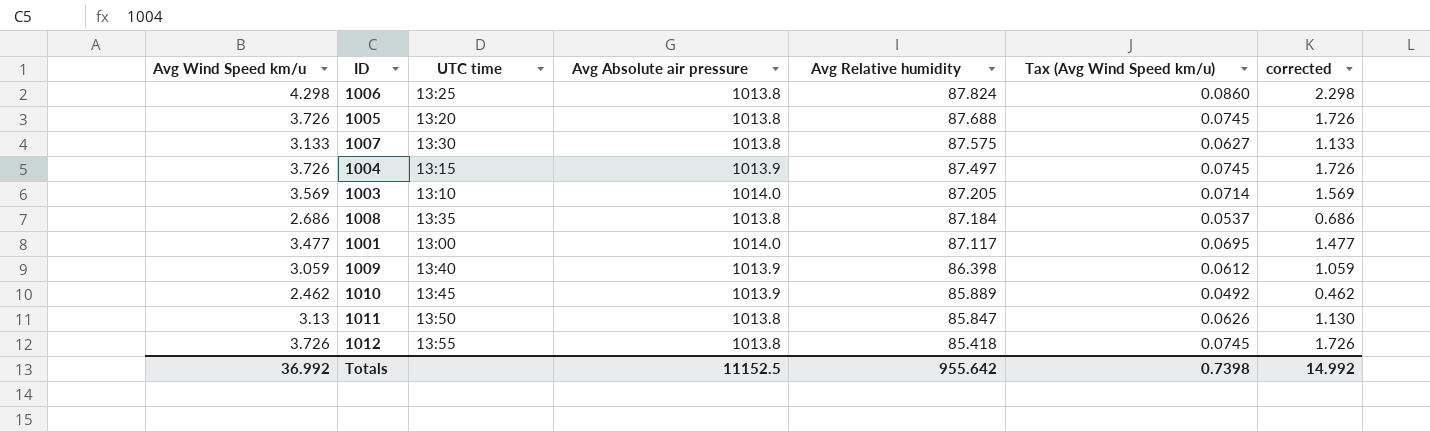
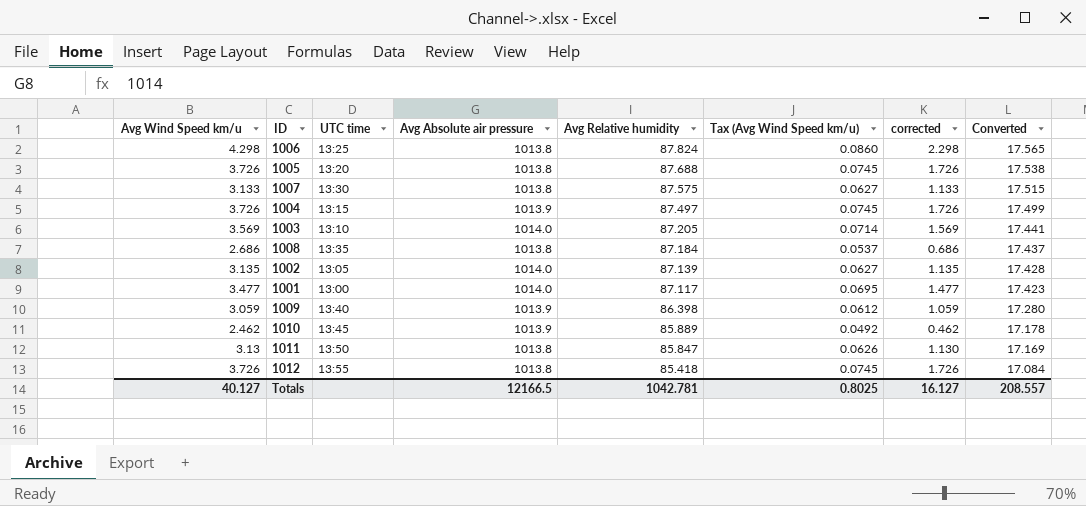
column Converted | formula: none -> [Avg Relative humidity] * 0.2
row 1002: none -> 3.135 | 13:05 | 1014.0 | 87.139 | 0.0627 | 1.135 | 17.428
Totals | Avg Wind Speed km/u: 36.992 -> 40.127
Totals | Avg Absolute air pressure: 11152.5 -> 12166.5
Totals | Avg Relative humidity: 955.642 -> 1042.781
Totals | Tax (Avg Wind Speed km/u): 0.7398 -> 0.8025
Totals | corrected: 14.992 -> 16.127

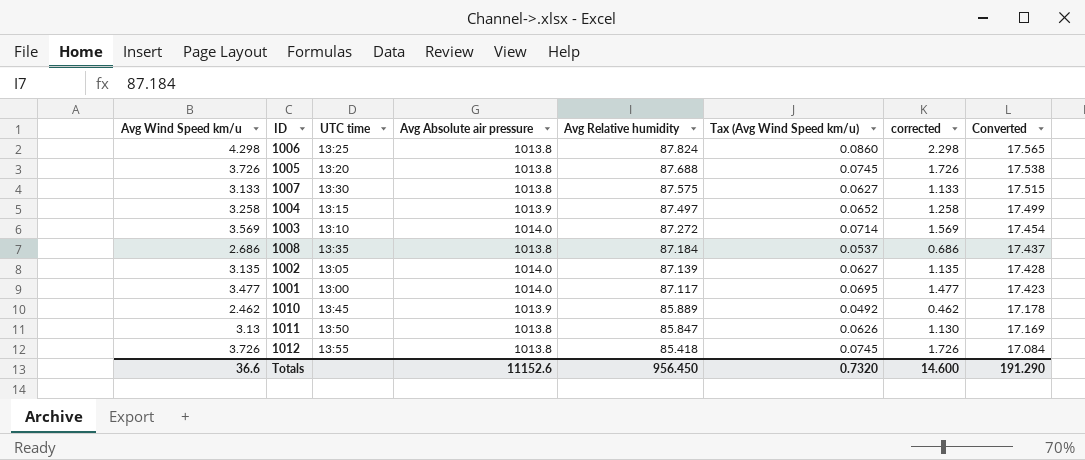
row 1009: 3.059 | 13:40 | 1013.9 | 86.398 | 0.0612 | 1.059 | 17.280 -> none
1004 | Avg Wind Speed km/u: 3.726 -> 3.258
1004 | Tax (Avg Wind Speed km/u): 0.0745 -> 0.0652
1004 | corrected: 1.726 -> 1.258
1003 | Avg Relative humidity: 87.205 -> 87.272
1003 | Converted: 17.441 -> 17.454
Totals | Avg Wind Speed km/u: 40.127 -> 36.6
Totals | Avg Absolute air pressure: 12166.5 -> 11152.6
Totals | Avg Relative humidity: 1042.781 -> 956.450
Totals | Tax (Avg Wind Speed km/u): 0.8025 -> 0.7320
Totals | corrected: 16.127 -> 14.600
Totals | Converted: 208.557 -> 191.290

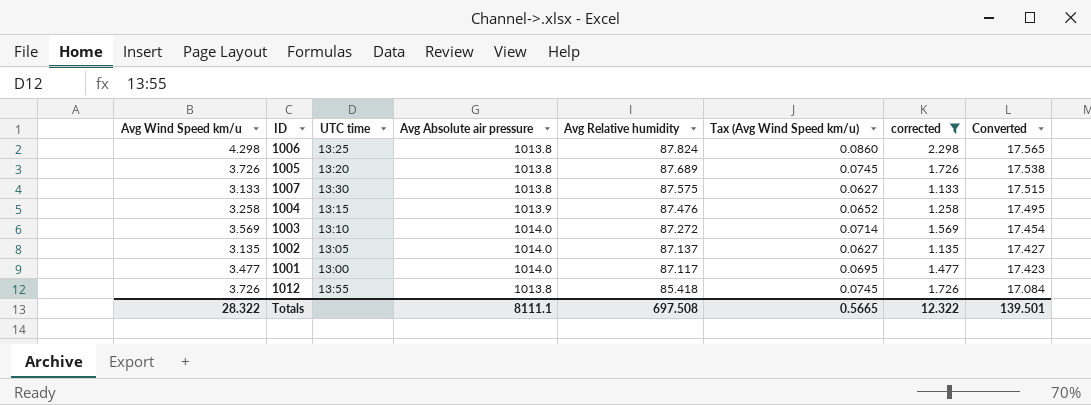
filter: none -> corrected >= 1.133
1005 | Avg Relative humidity: 87.688 -> 87.689
1004 | Avg Relative humidity: 87.497 -> 87.476
1004 | Converted: 17.499 -> 17.495
1002 | Avg Relative humidity: 87.139 -> 87.137
1002 | Converted: 17.428 -> 17.427
Totals | Avg Wind Speed km/u: 36.6 -> 28.322
Totals | Avg Absolute air pressure: 11152.6 -> 8111.1
Totals | Avg Relative humidity: 956.450 -> 697.508
Totals | Tax (Avg Wind Speed km/u): 0.7320 -> 0.5665
Totals | corrected: 14.600 -> 12.322
Totals | Converted: 191.290 -> 139.501

